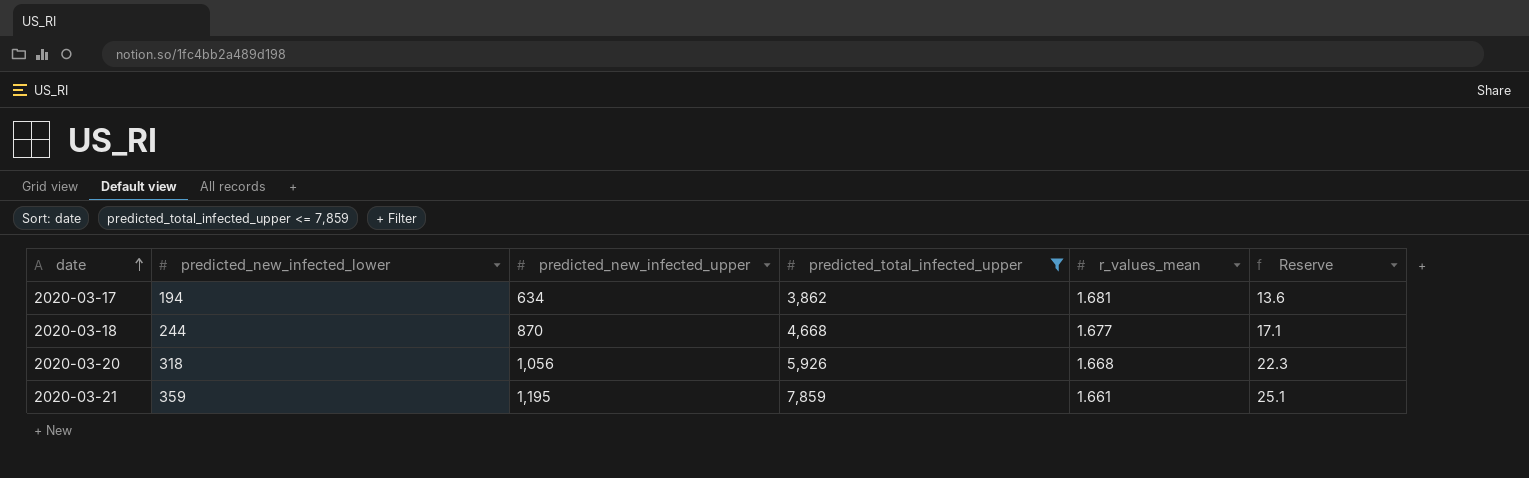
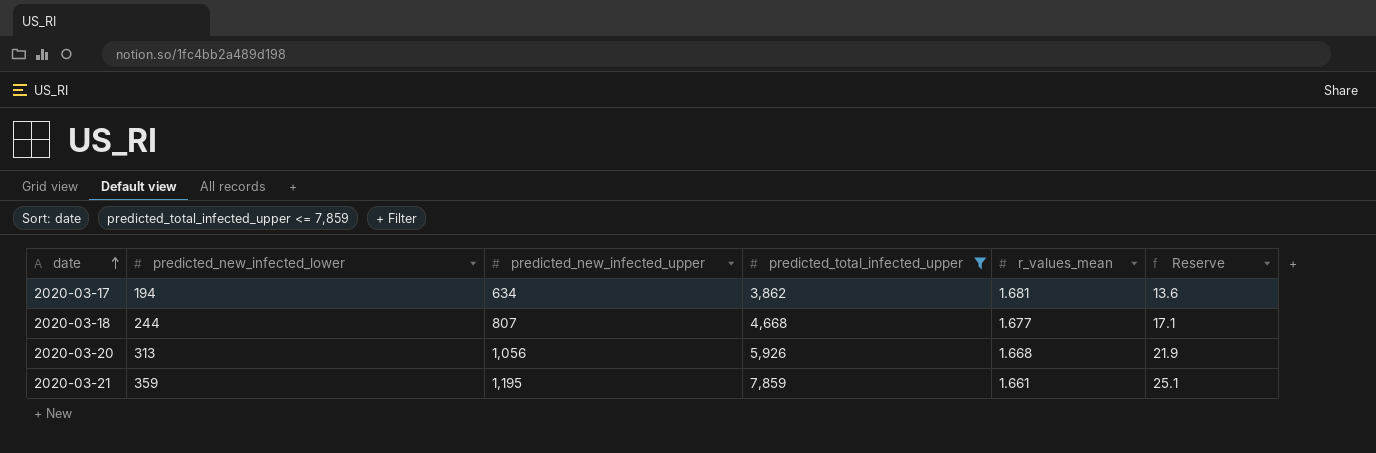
2020-03-18 | predicted_new_infected_upper: 870 -> 807
2020-03-20 | predicted_new_infected_lower: 318 -> 313
2020-03-20 | Reserve: 22.3 -> 21.9

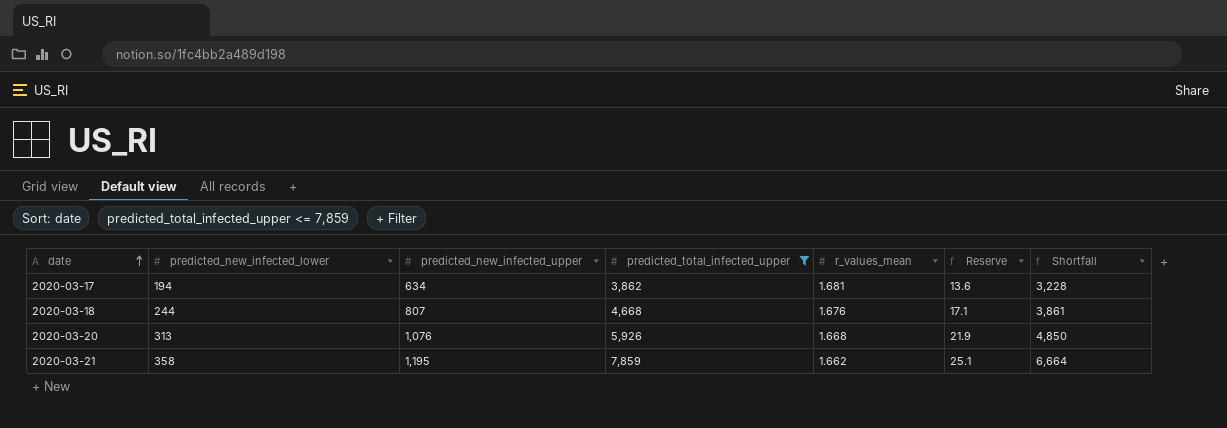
column Shortfall | formula: none -> [predicted_total_infected_upper] - [predicted_new_infected_upper]
2020-03-18 | r_values_mean: 1.677 -> 1.676
2020-03-20 | predicted_new_infected_upper: 1,056 -> 1,076
2020-03-21 | predicted_new_infected_lower: 359 -> 358
2020-03-21 | r_values_mean: 1.661 -> 1.662

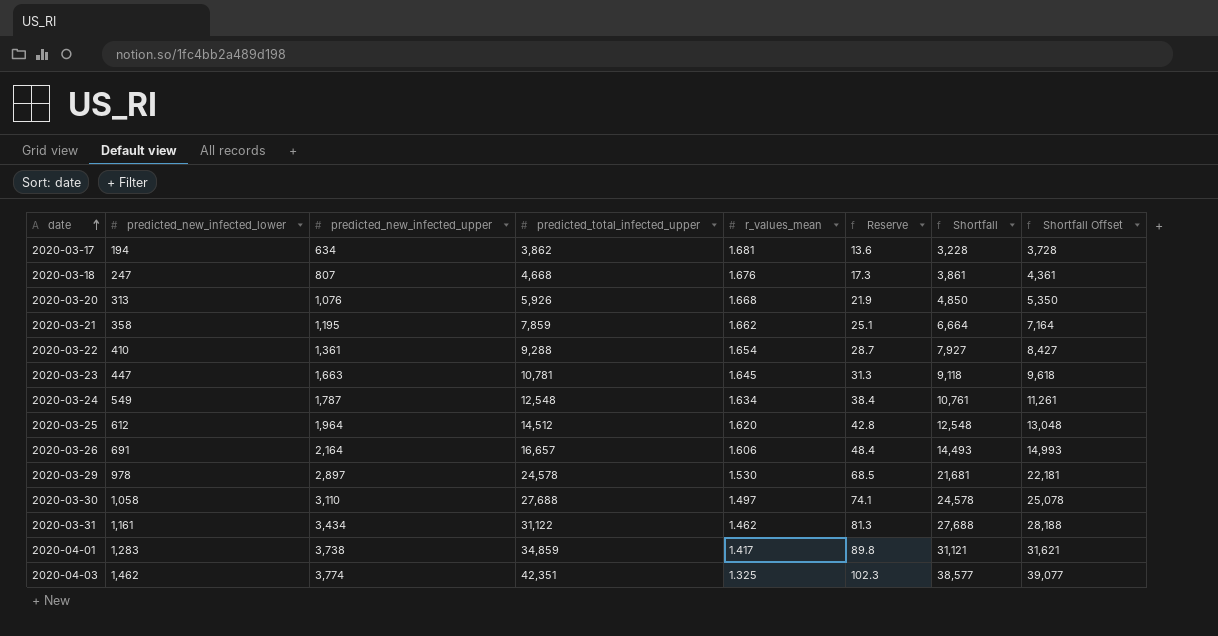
filter: predicted_total_infected_upper <= 7,859 -> none
column Shortfall Offset | formula: none -> [Shortfall] + 500
2020-03-18 | predicted_new_infected_lower: 244 -> 247
2020-03-18 | Reserve: 17.1 -> 17.3

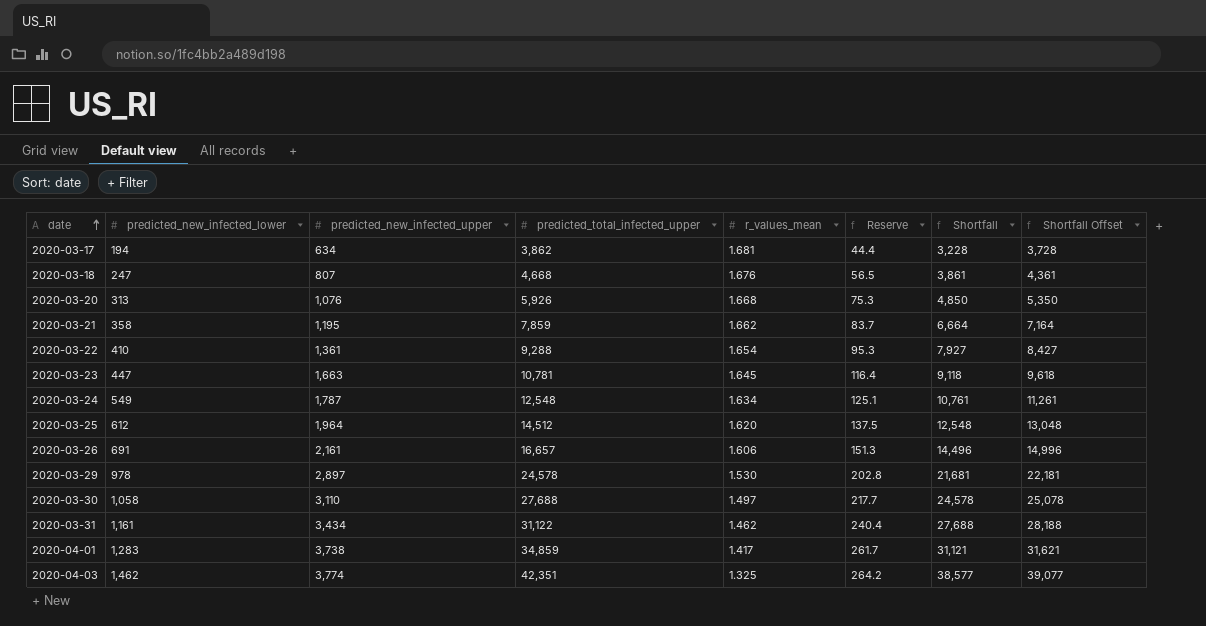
column Reserve | formula: [predicted_new_infected_lower] * 0.07 -> [predicted_new_infected_upper] * 0.07
2020-03-26 | predicted_new_infected_upper: 2,164 -> 2,161
2020-03-26 | Shortfall: 14,493 -> 14,496
2020-03-26 | Shortfall Offset: 14,993 -> 14,996

